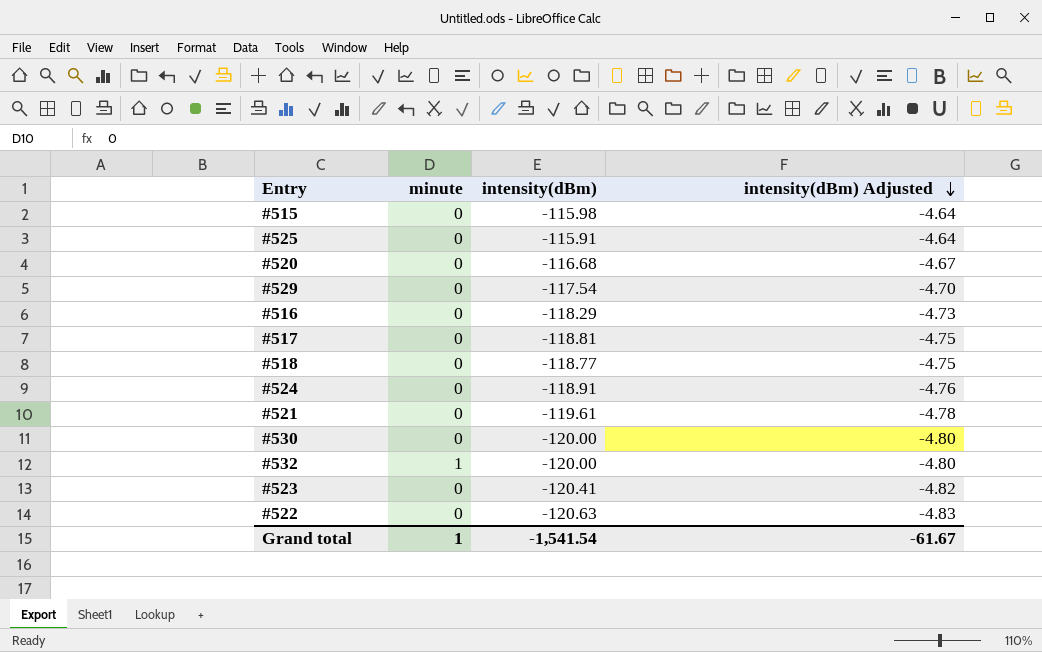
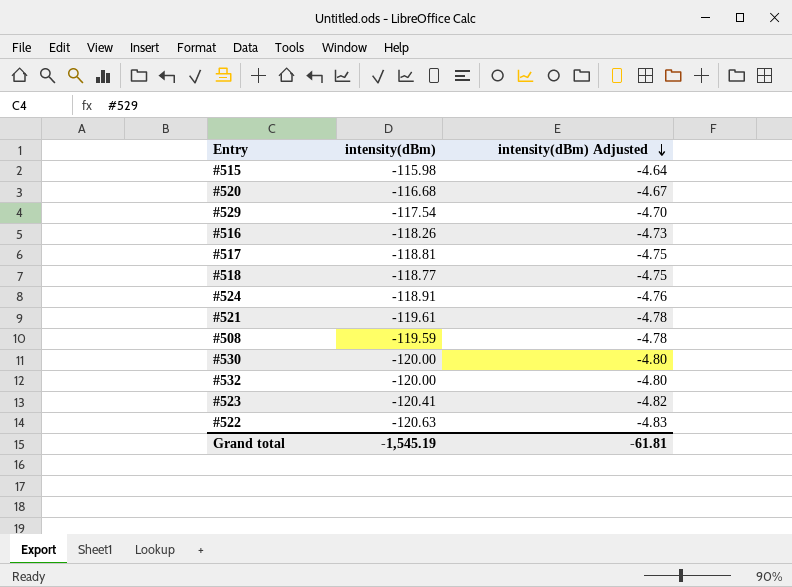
column minute | position: 2 -> none
row #525: 0 | -115.91 | -4.64 -> none
#516 | intensity(dBm): -118.29 -> -118.26
row #508: none -> -119.59 | -4.78
Grand total | intensity(dBm): -1,541.54 -> -1,545.19
Grand total | intensity(dBm) Adjusted: -61.67 -> -61.81

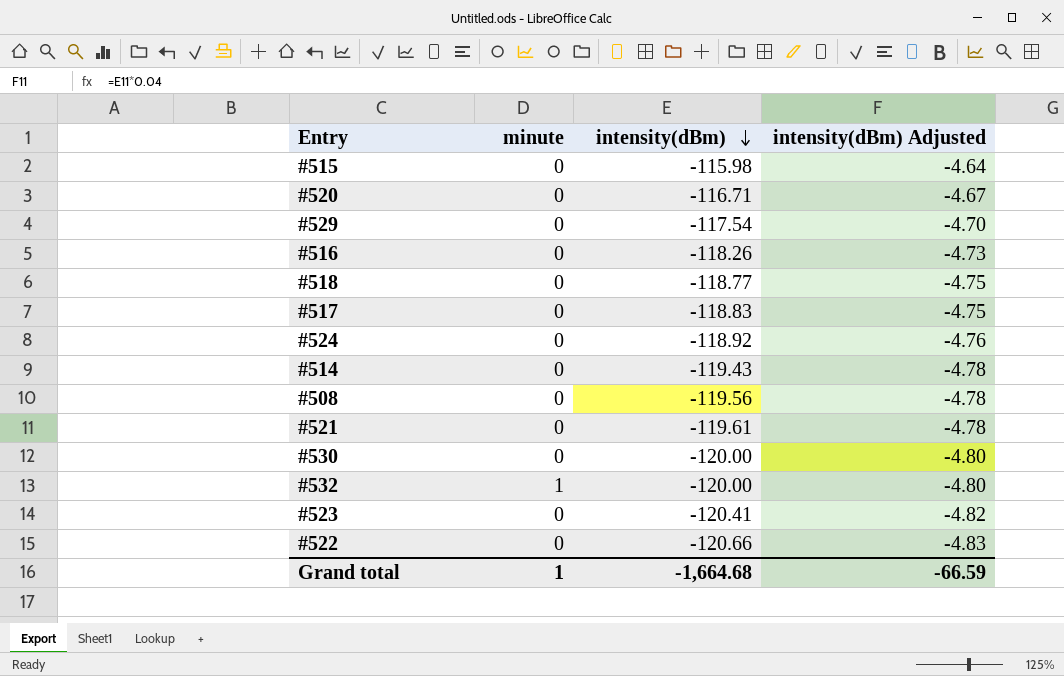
row order: intensity(dBm) Adjusted descending -> intensity(dBm) descending
column minute | position: none -> 2
#520 | intensity(dBm): -116.68 -> -116.71
#517 | intensity(dBm): -118.81 -> -118.83
#524 | intensity(dBm): -118.91 -> -118.92
row #514: none -> 0 | -119.43 | -4.78
#508 | intensity(dBm): -119.59 -> -119.56
#522 | intensity(dBm): -120.63 -> -120.66
Grand total | intensity(dBm): -1,545.19 -> -1,664.68
Grand total | intensity(dBm) Adjusted: -61.81 -> -66.59

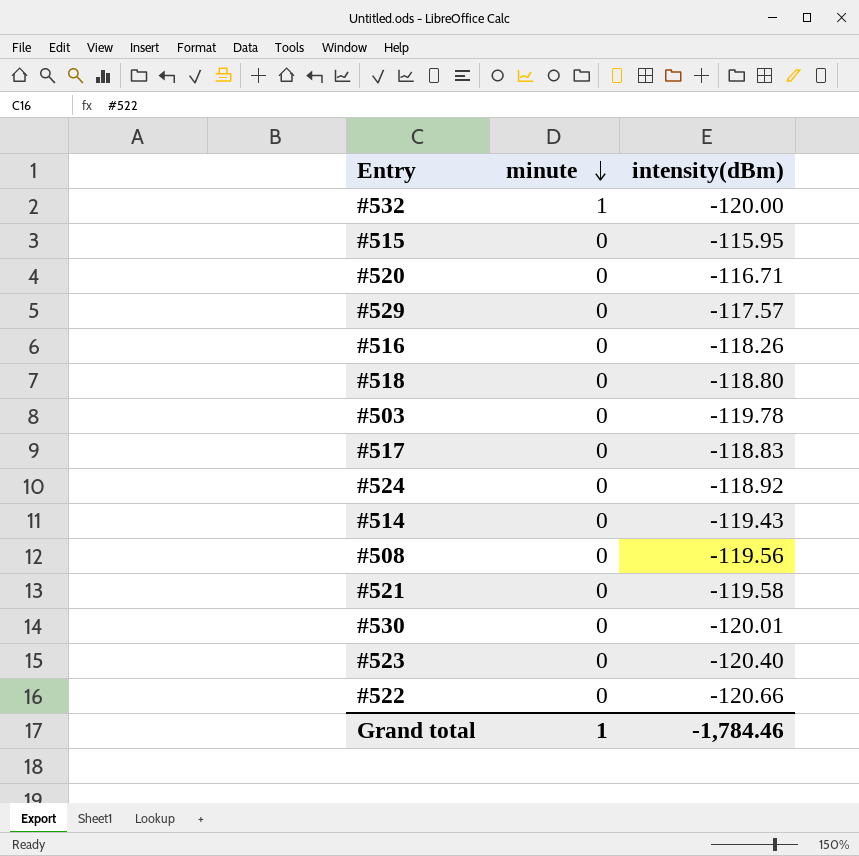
row order: intensity(dBm) descending -> minute descending
column intensity(dBm) Adjusted | formula: [intensity(dBm)] * 0.04 -> none
#515 | intensity(dBm): -115.98 -> -115.95
#529 | intensity(dBm): -117.54 -> -117.57
#518 | intensity(dBm): -118.77 -> -118.80
row #503: none -> 0 | -119.78
#521 | intensity(dBm): -119.61 -> -119.58
#530 | intensity(dBm): -120.00 -> -120.01
#523 | intensity(dBm): -120.41 -> -120.40
Grand total | intensity(dBm): -1,664.68 -> -1,784.46

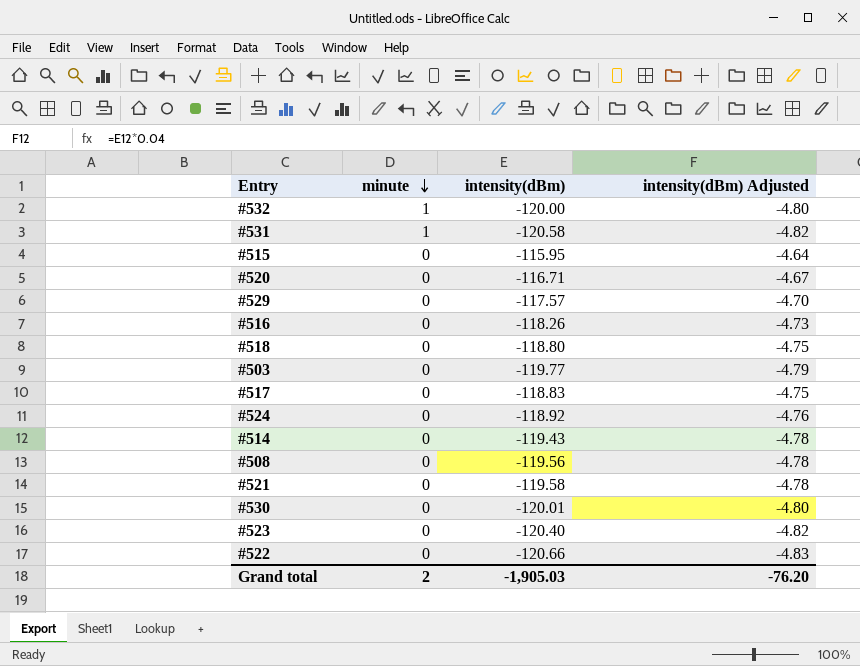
column intensity(dBm) Adjusted | formula: none -> [intensity(dBm)] * 0.04
row #531: none -> 1 | -120.58 | -4.82
#503 | intensity(dBm): -119.78 -> -119.77
Grand total | minute: 1 -> 2
Grand total | intensity(dBm): -1,784.46 -> -1,905.03

